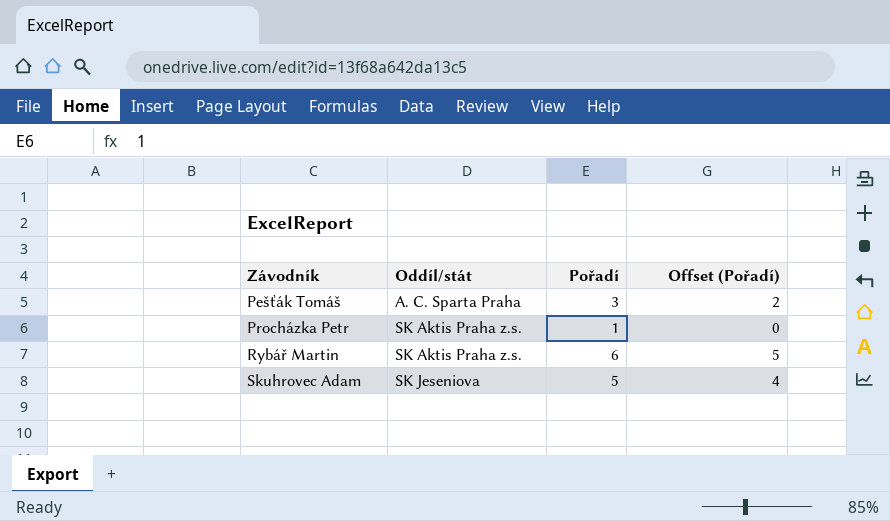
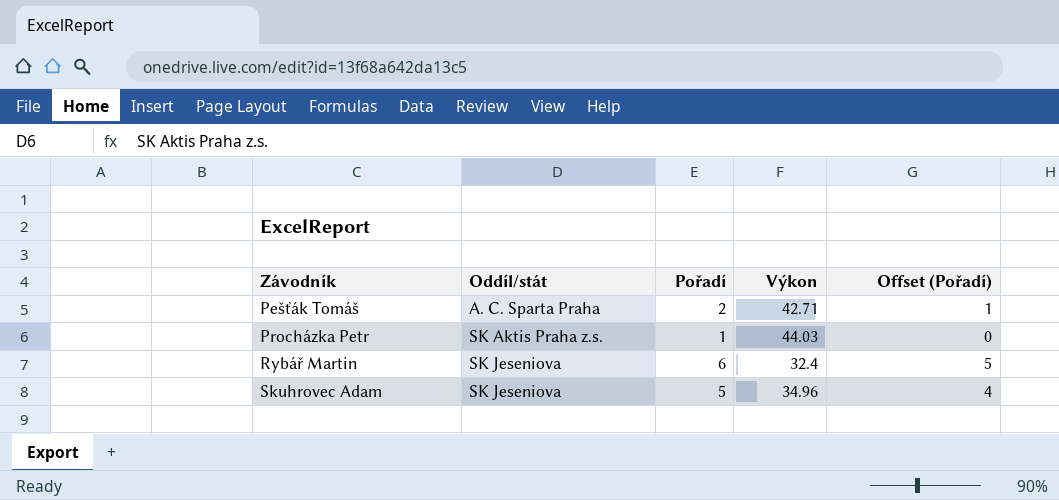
column Výkon | position: none -> 4
Pešťák Tomáš | Pořadí: 3 -> 2
Pešťák Tomáš | Offset (Pořadí): 2 -> 1
Rybář Martin | Oddíl/stát: SK Aktis Praha z.s. -> SK Jeseniova

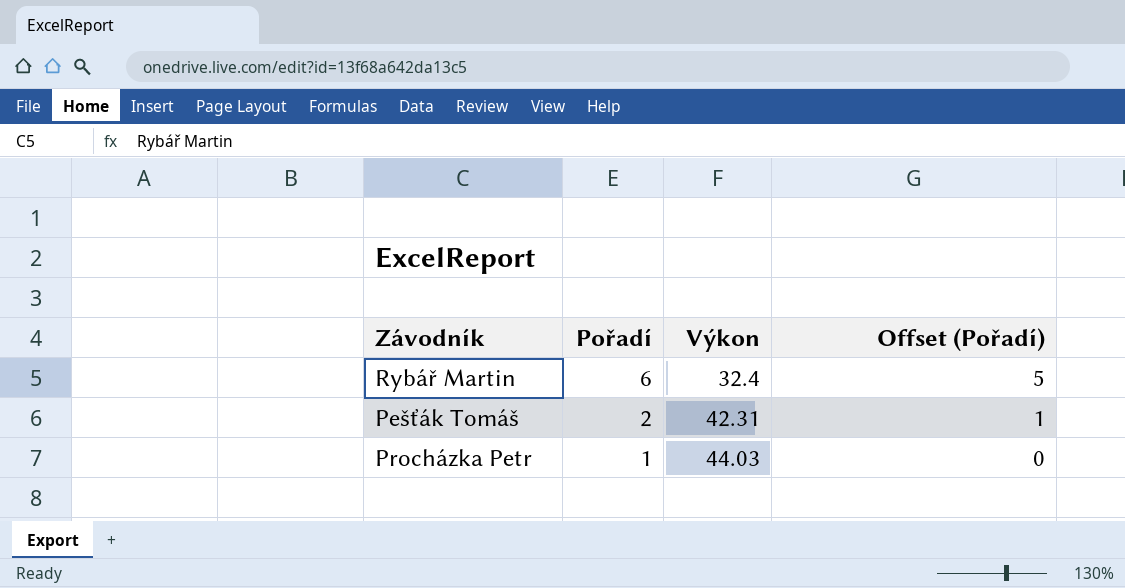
row order: Závodník ascending -> Pořadí descending
column Oddíl/stát | position: 2 -> none
row Skuhrovec Adam: SK Jeseniova | 5 | 34.96 | 4 -> none
Pešťák Tomáš | Výkon: 42.71 -> 42.31

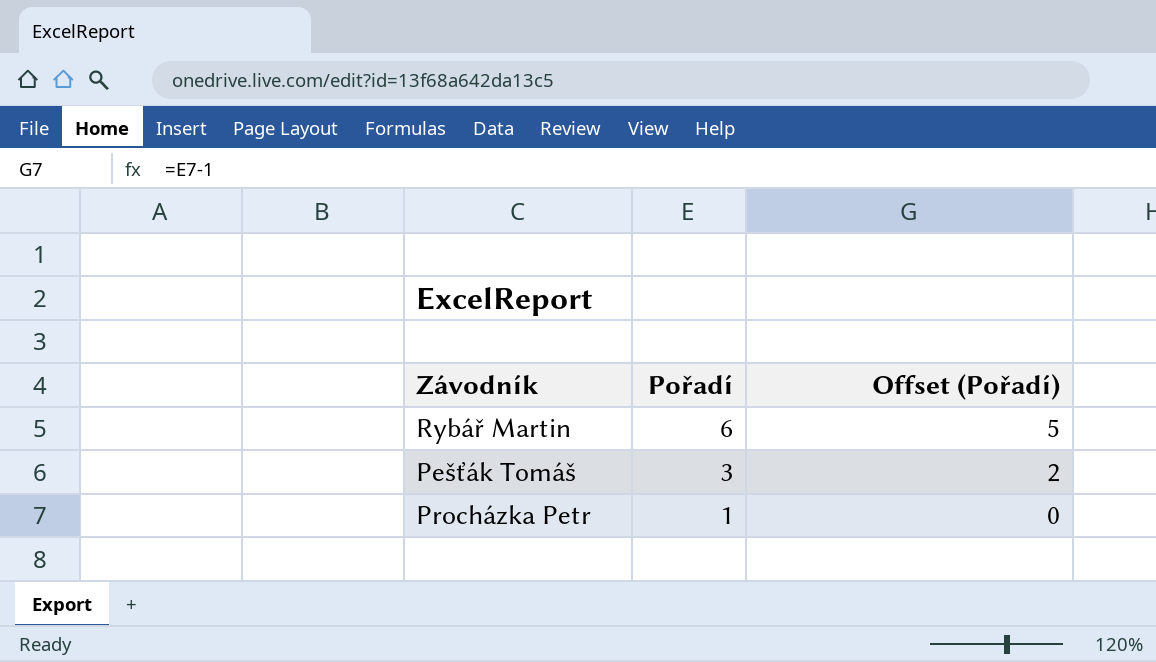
column Výkon | position: 3 -> none
Pešťák Tomáš | Pořadí: 2 -> 3
Pešťák Tomáš | Offset (Pořadí): 1 -> 2

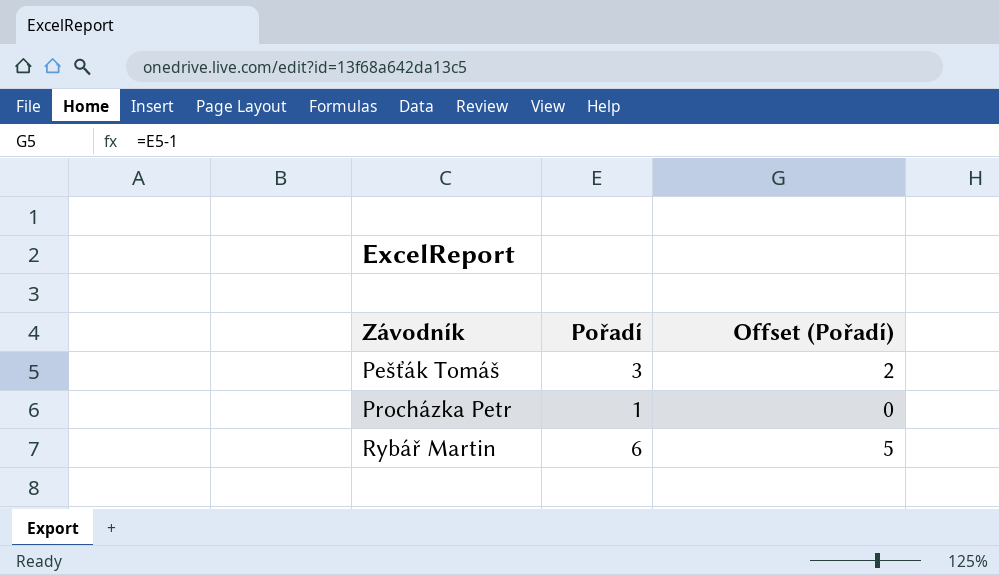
row order: Pořadí descending -> Závodník ascending

